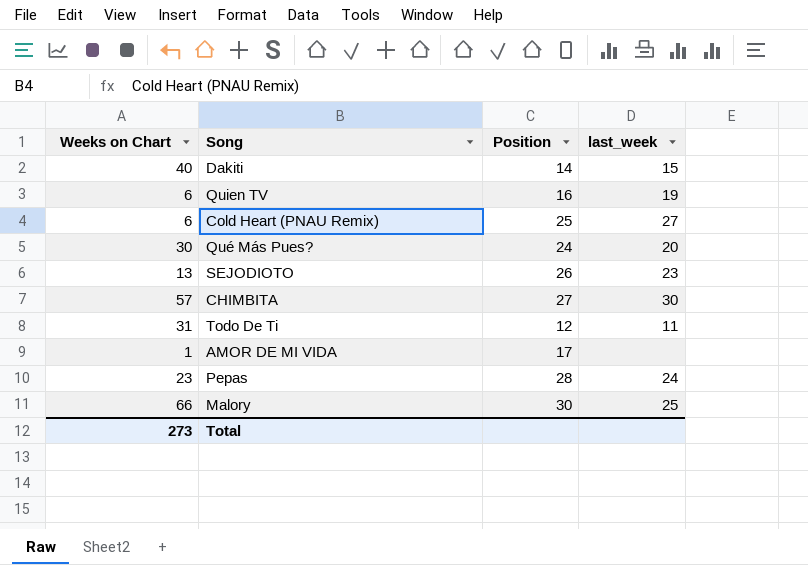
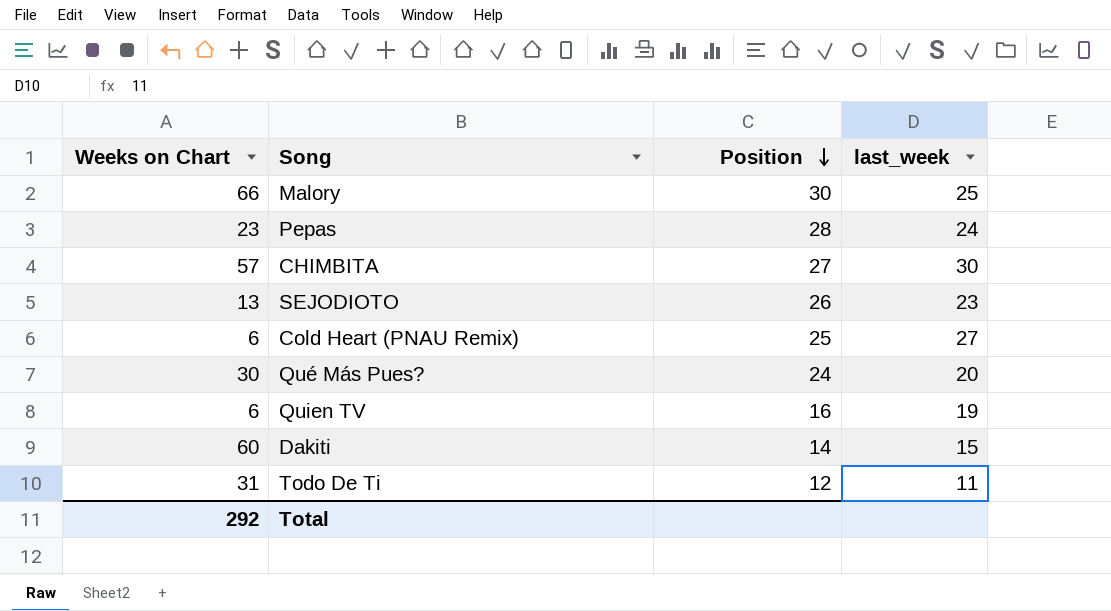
row order: none -> Position descending
row AMOR DE MI VIDA: 1 | 17 | none -> none
Dakiti | Weeks on Chart: 40 -> 60
Total | Weeks on Chart: 273 -> 292

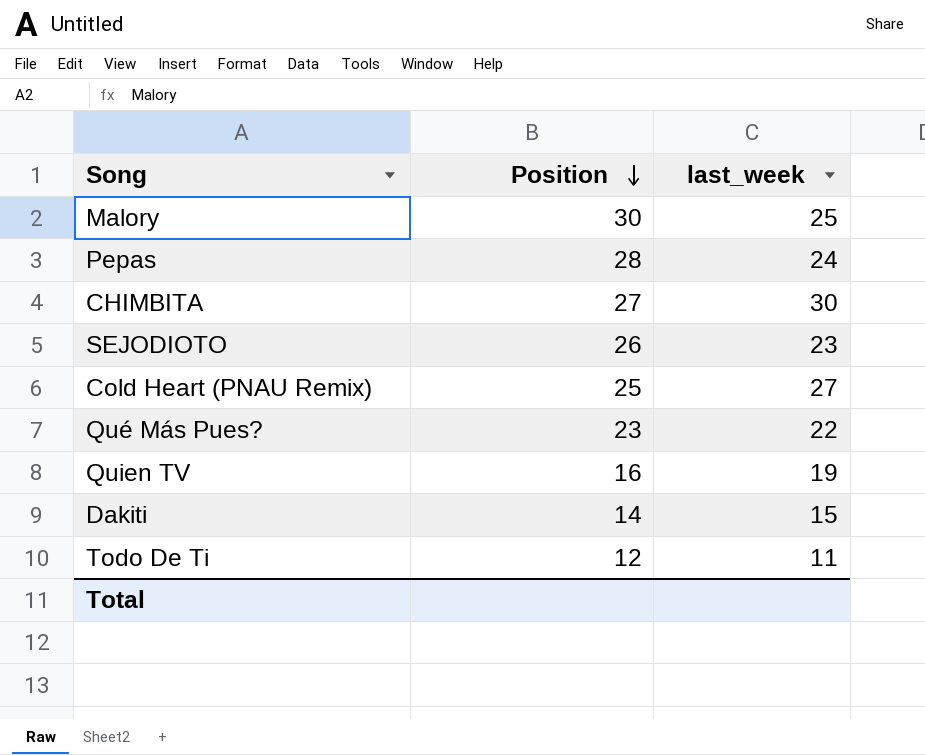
column Weeks on Chart | position: 1 -> none
Qué Más Pues? | Position: 24 -> 23
Qué Más Pues? | last_week: 20 -> 22

